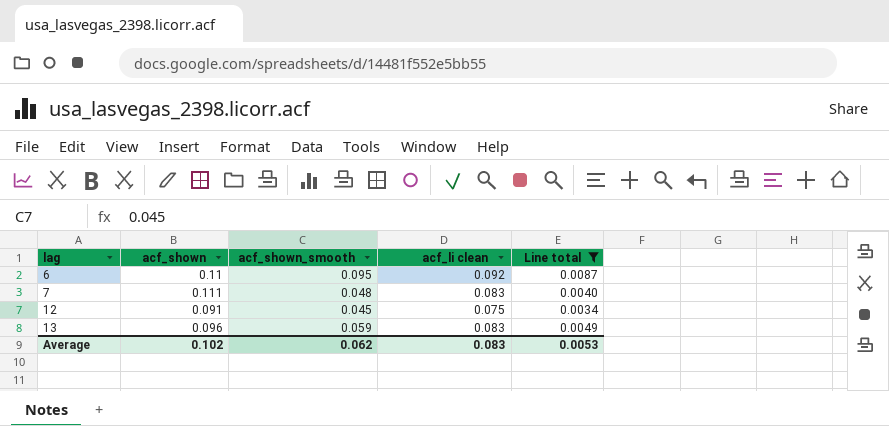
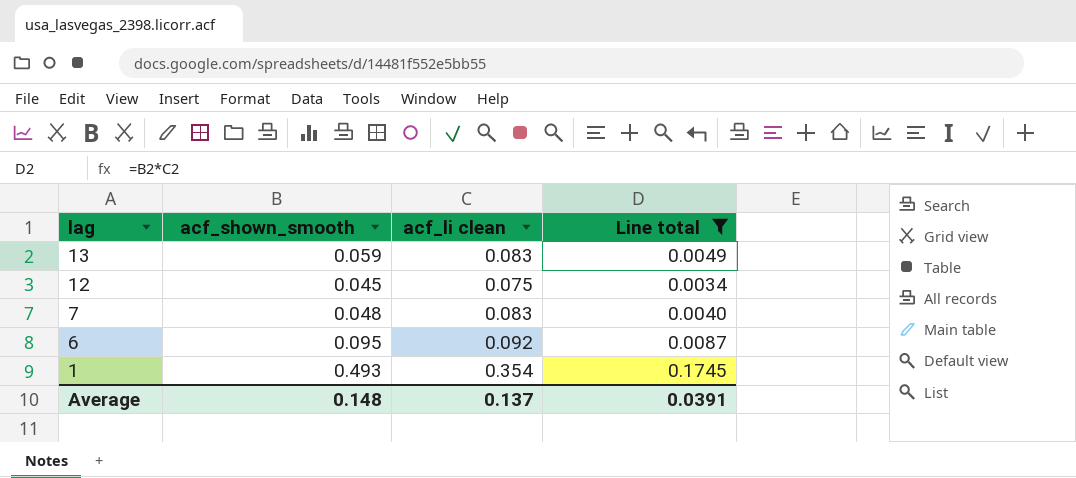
row order: lag ascending -> lag descending
column acf_shown | position: 2 -> none
row 1: none -> 0.493 | 0.354 | 0.1745
Average | acf_shown_smooth: 0.062 -> 0.148
Average | acf_li clean: 0.083 -> 0.137
Average | Line total: 0.0053 -> 0.0391

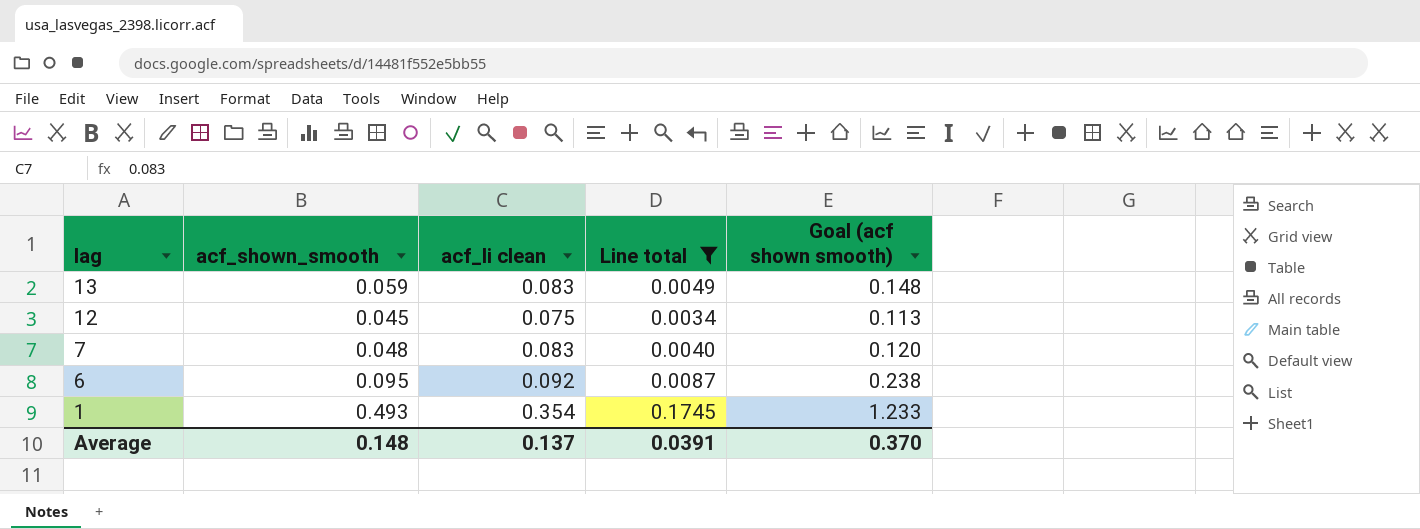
column Goal (acf shown smooth) | formula: none -> [acf_shown_smooth] * 2.5

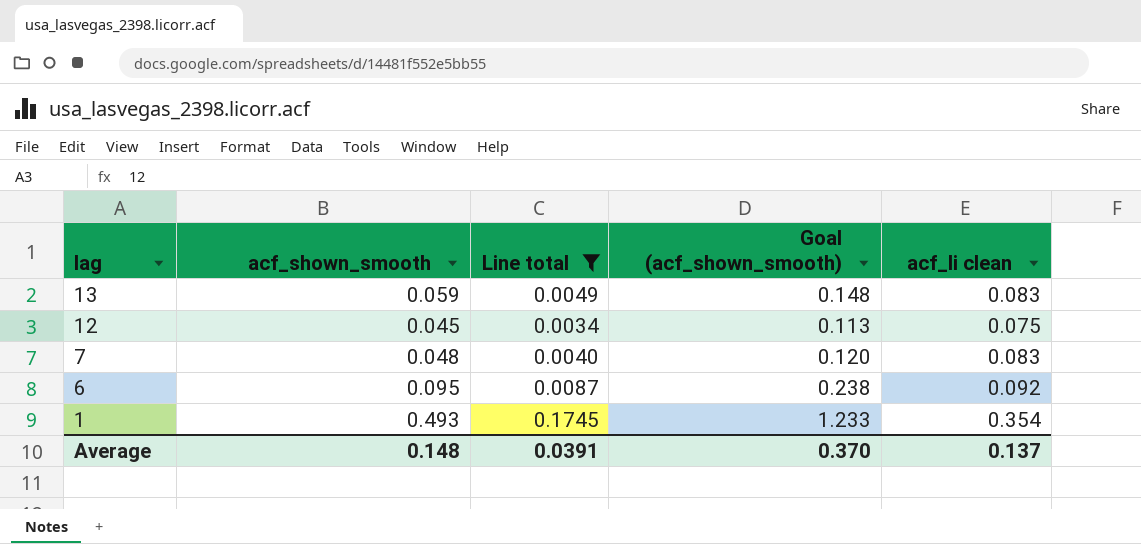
column name: Goal (acf shown smooth) -> Goal (acf_shown_smooth)
column acf_li clean | position: 3 -> 5

